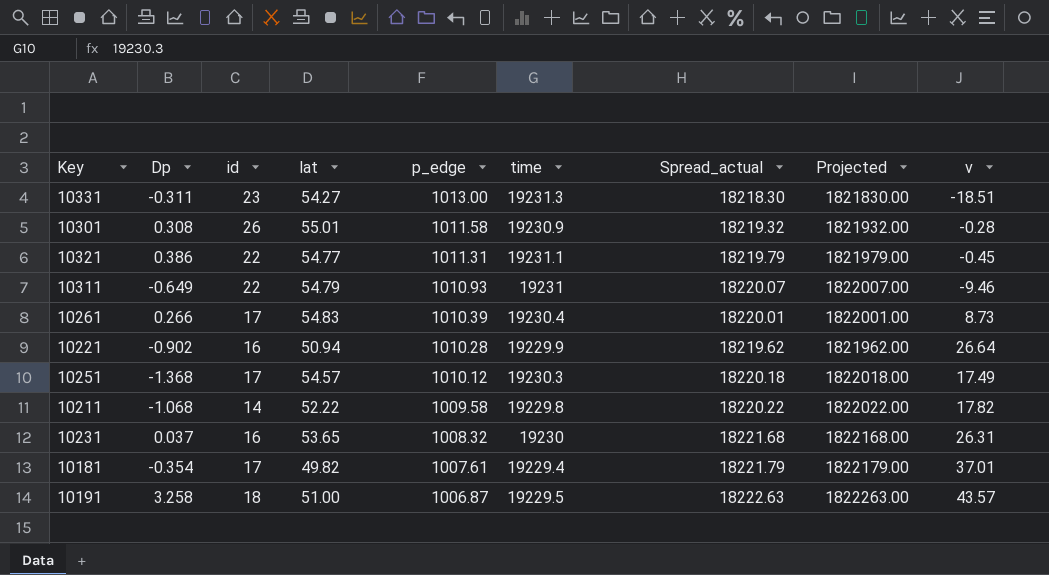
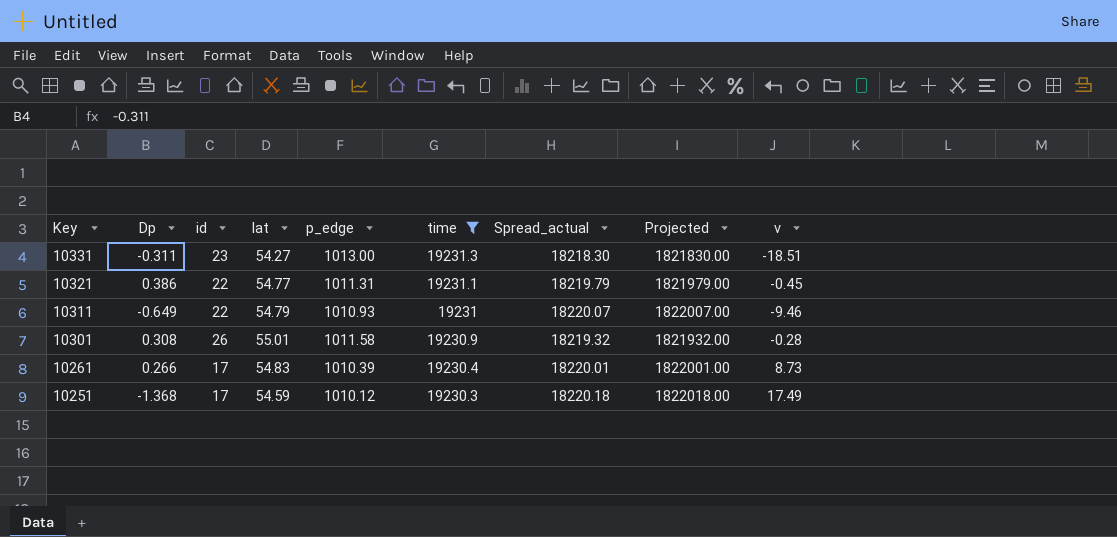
filter: none -> time >= 19230.3
row order: p_edge descending -> Key descending
10251 | lat: 54.57 -> 54.59

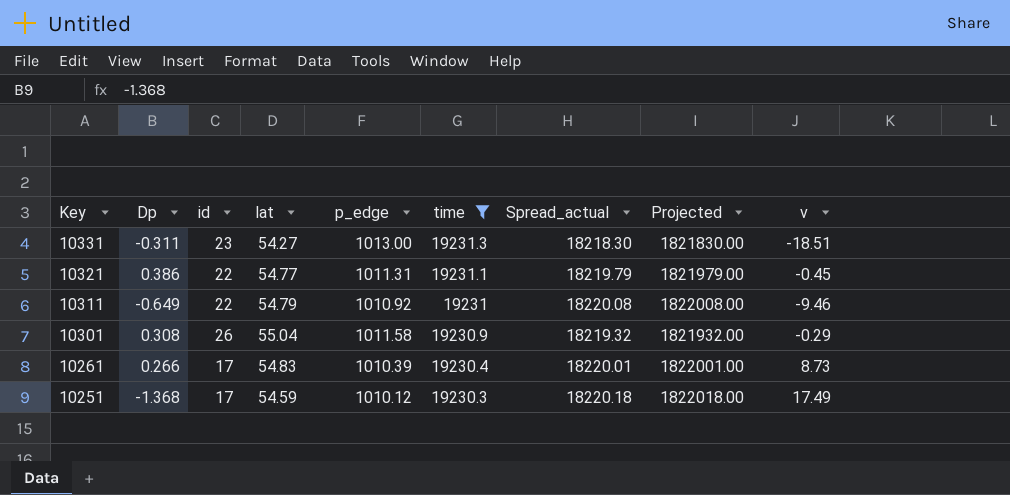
10311 | p_edge: 1010.93 -> 1010.92
10311 | Spread_actual: 18220.07 -> 18220.08
10311 | Projected: 1822007.00 -> 1822008.00
10301 | lat: 55.01 -> 55.04
10301 | v: -0.28 -> -0.29

